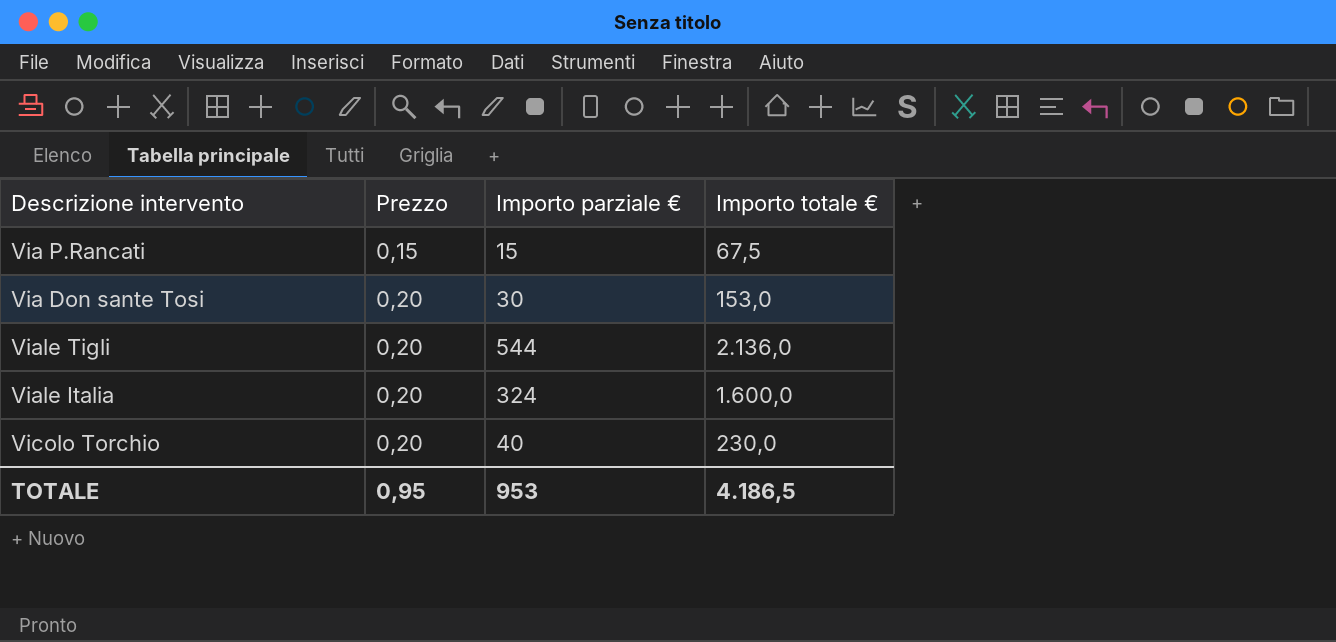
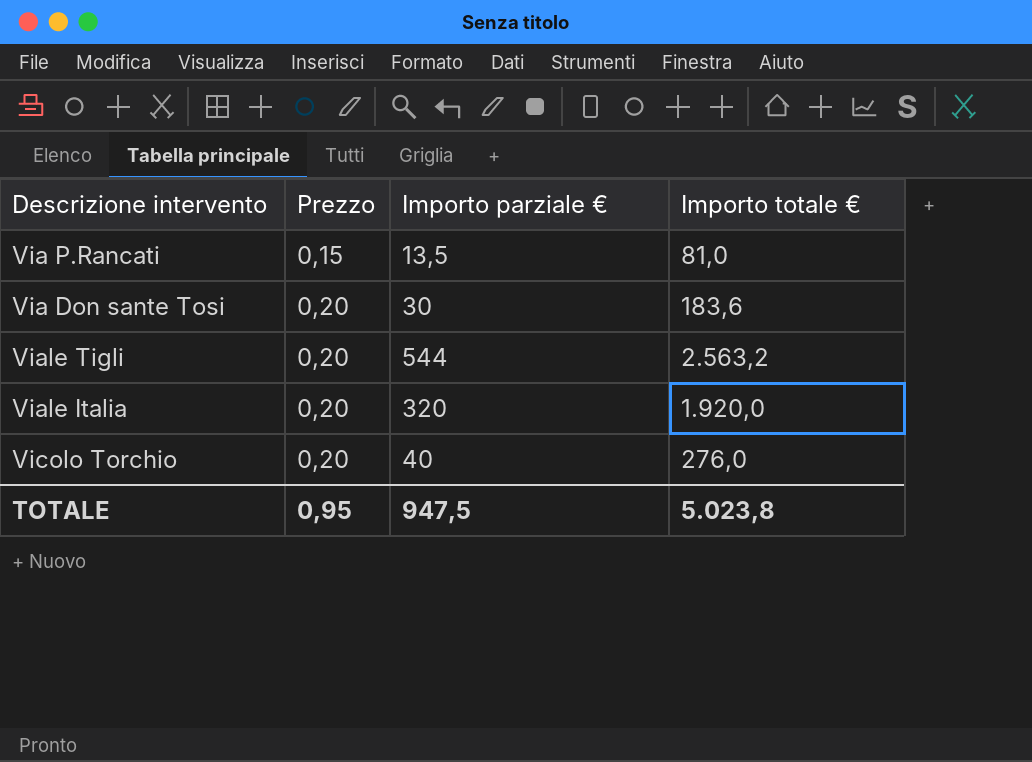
Via P.Rancati | Importo parziale €: 15 -> 13,5
Via P.Rancati | Importo totale €: 67,5 -> 81,0
Via Don sante Tosi | Importo totale €: 153,0 -> 183,6
Viale Tigli | Importo totale €: 2.136,0 -> 2.563,2
Viale Italia | Importo parziale €: 324 -> 320
Viale Italia | Importo totale €: 1.600,0 -> 1.920,0
Vicolo Torchio | Importo totale €: 230,0 -> 276,0
TOTALE | Importo parziale €: 953 -> 947,5
TOTALE | Importo totale €: 4.186,5 -> 5.023,8

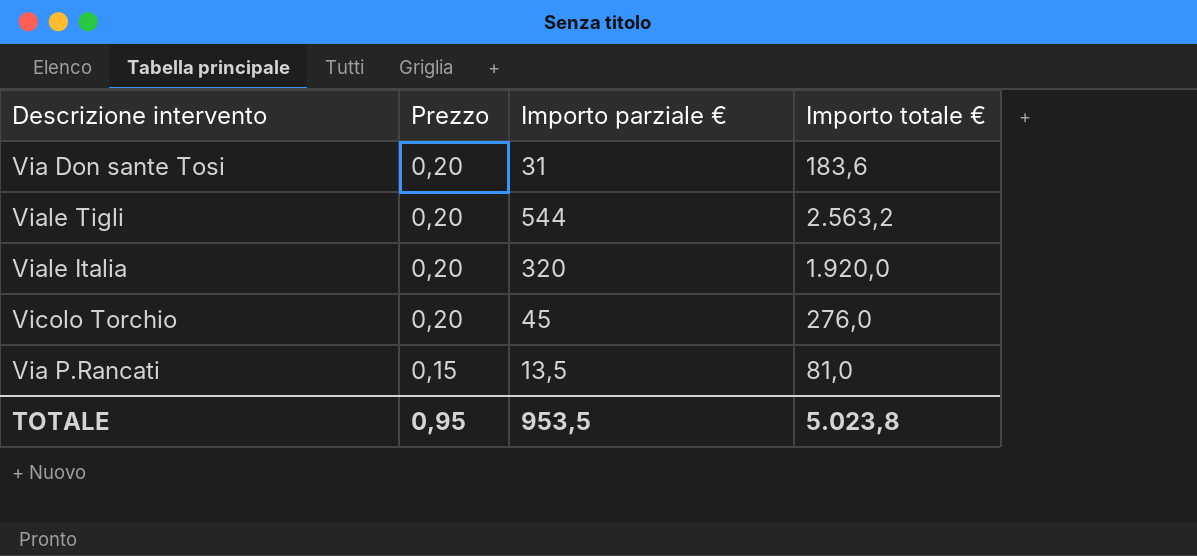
row order: Prezzo ascending -> Prezzo descending
Via Don sante Tosi | Importo parziale €: 30 -> 31
Vicolo Torchio | Importo parziale €: 40 -> 45
TOTALE | Importo parziale €: 947,5 -> 953,5

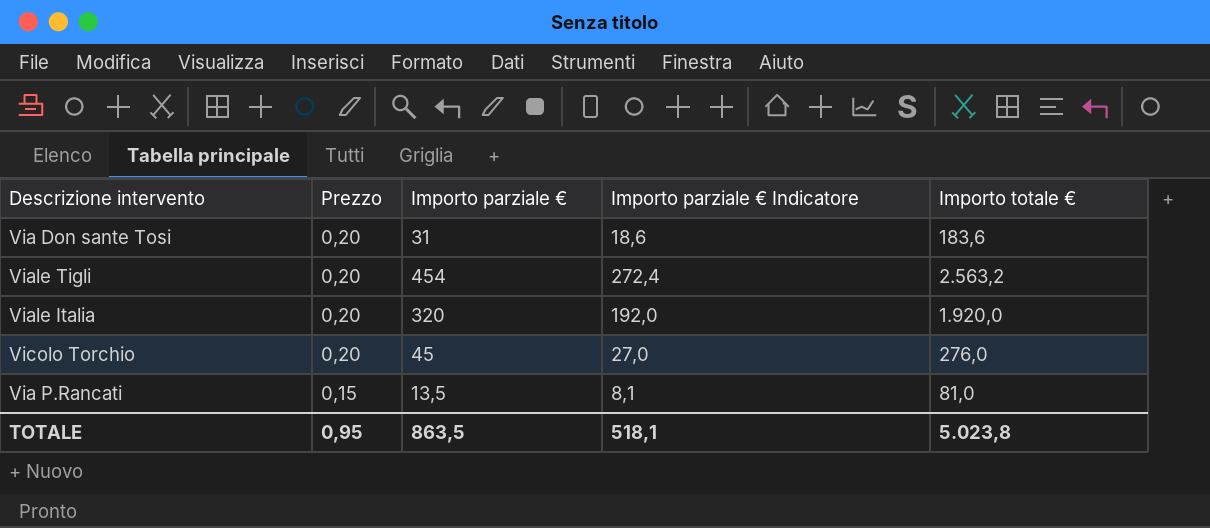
column Importo parziale € Indicatore | formula: none -> [Importo parziale €] * 0,6
Viale Tigli | Importo parziale €: 544 -> 454
TOTALE | Importo parziale €: 953,5 -> 863,5

